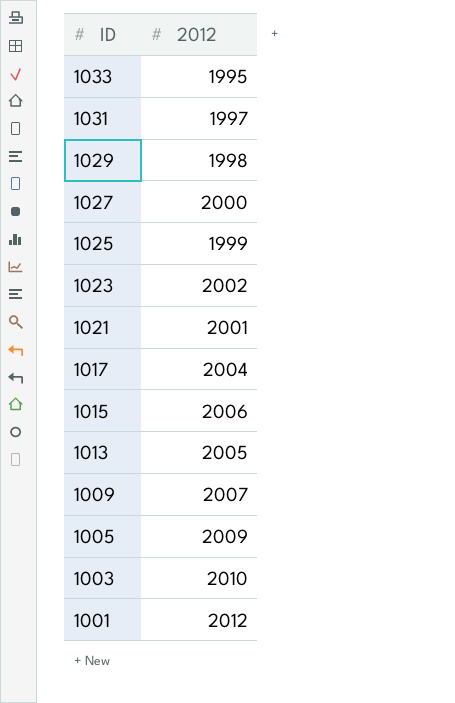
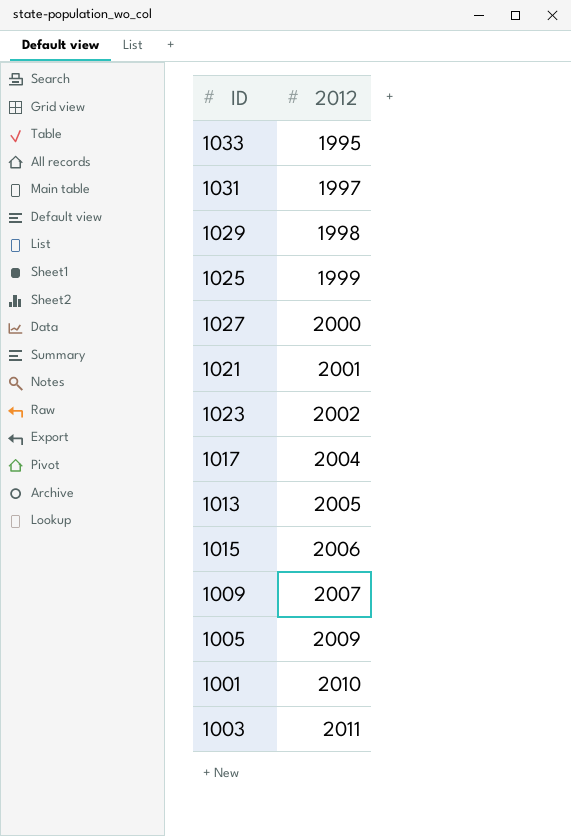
row order: ID descending -> 2012 ascending
1001 | 2012: 2012 -> 2010
1003 | 2012: 2010 -> 2011

